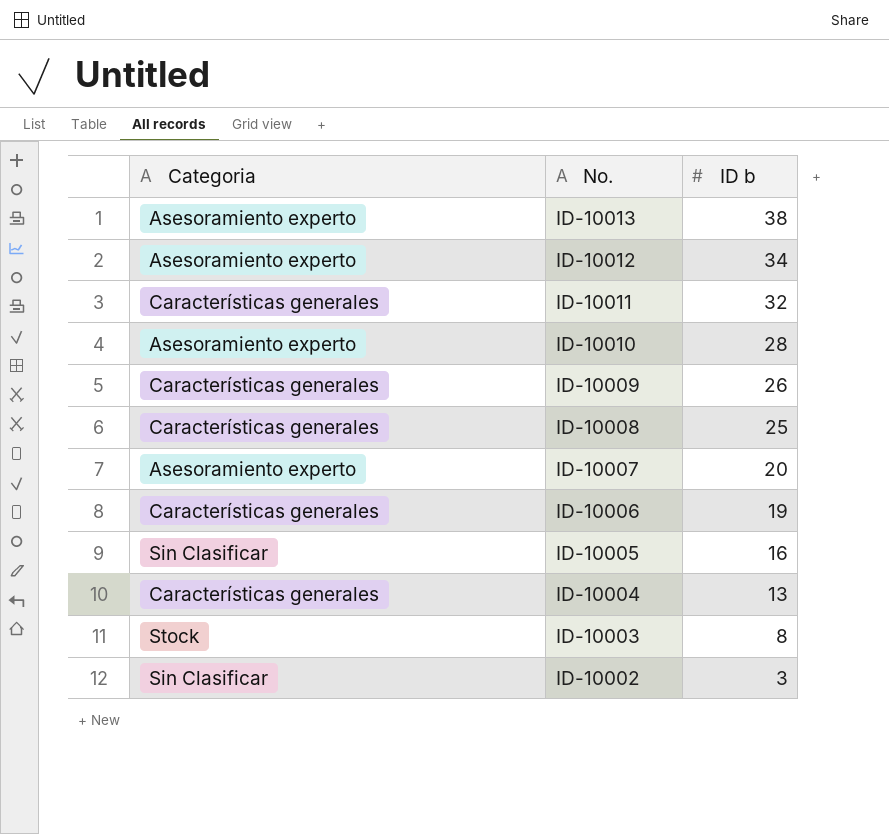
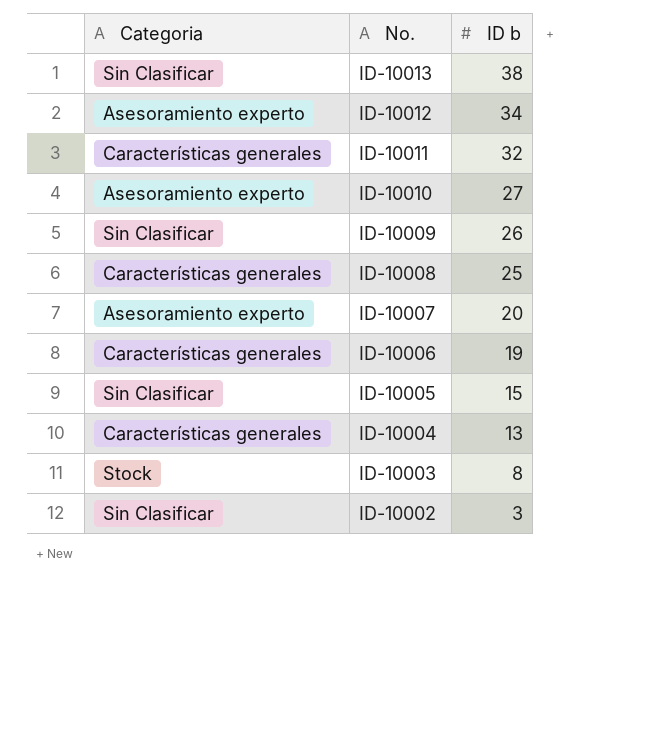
ID-10013 | Categoria: Asesoramiento experto -> Sin Clasificar
ID-10010 | ID b: 28 -> 27
ID-10009 | Categoria: Características generales -> Sin Clasificar
ID-10005 | ID b: 16 -> 15

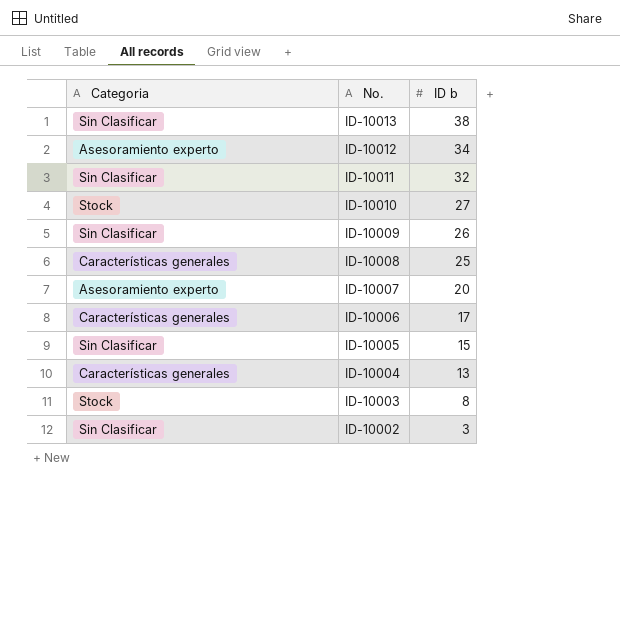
ID-10011 | Categoria: Características generales -> Sin Clasificar
ID-10010 | Categoria: Asesoramiento experto -> Stock
ID-10006 | ID b: 19 -> 17

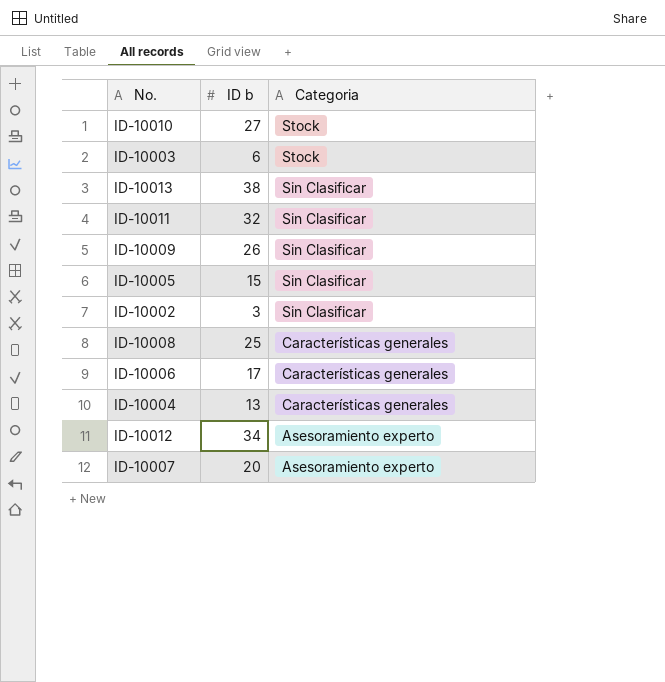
row order: No. descending -> Categoria descending
column Categoria | position: 1 -> 3
ID-10003 | ID b: 8 -> 6

